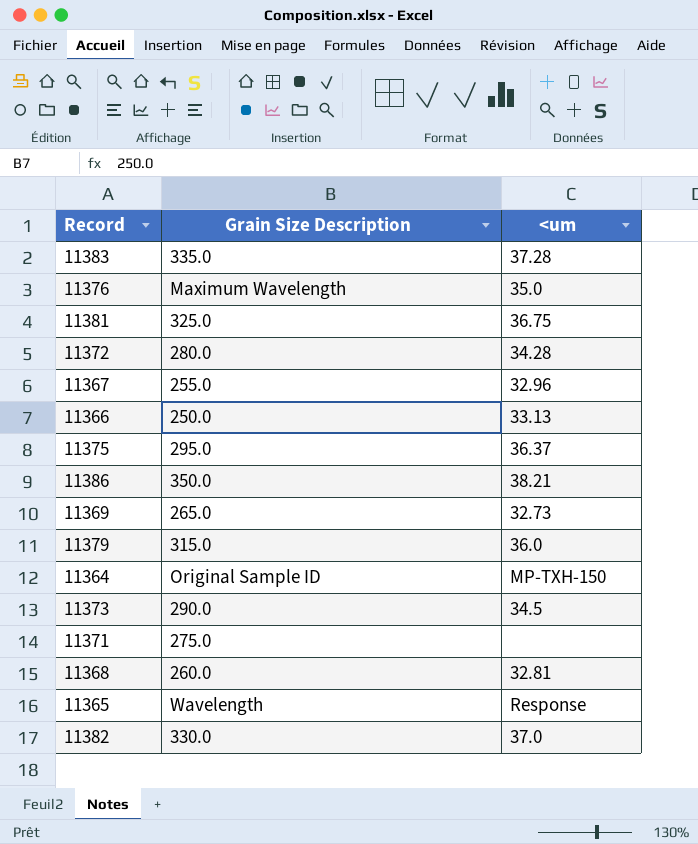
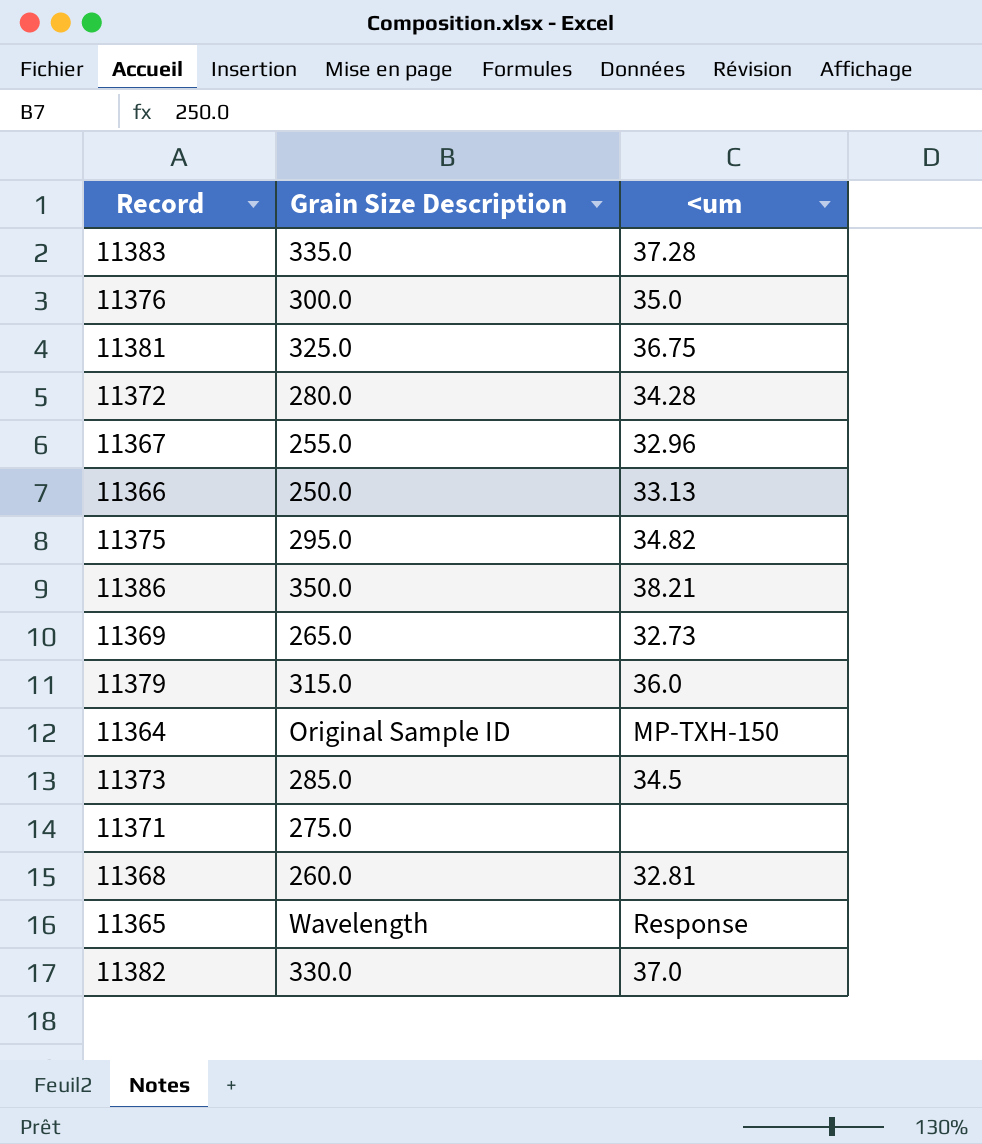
11376 | Grain Size Description: Maximum Wavelength -> 300.0
11375 | <um: 36.37 -> 34.82
11373 | Grain Size Description: 290.0 -> 285.0

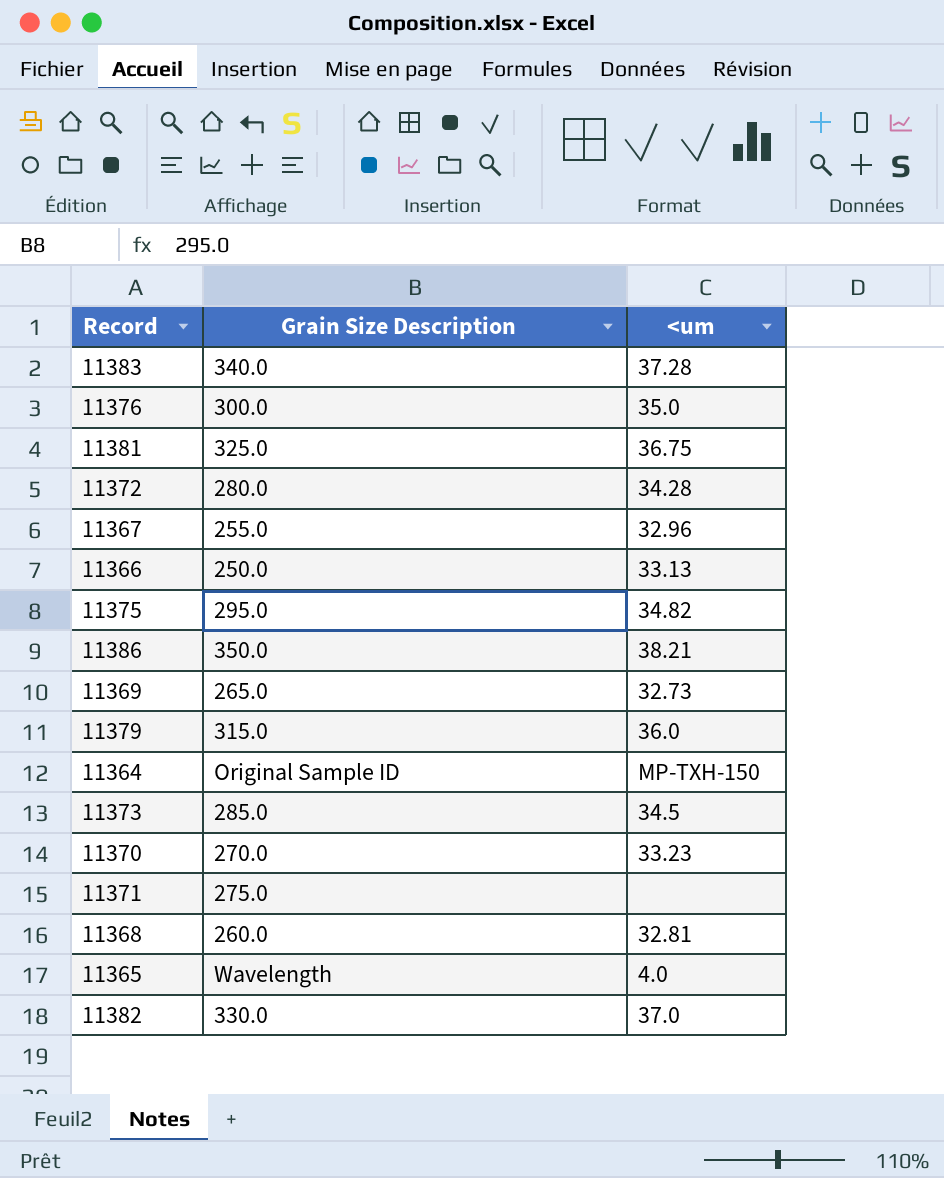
11383 | Grain Size Description: 335.0 -> 340.0
row 11370: none -> 270.0 | 33.23
11365 | <um: Response -> 4.0

